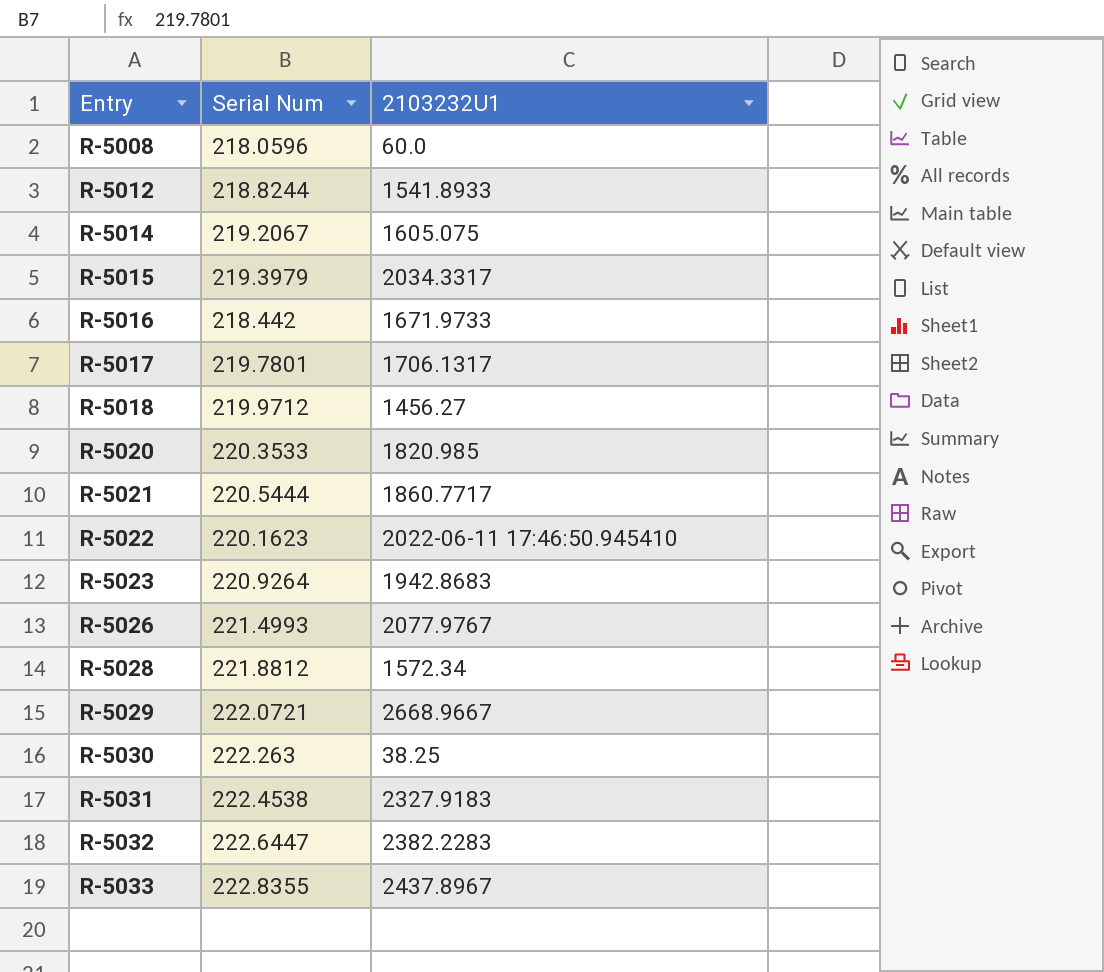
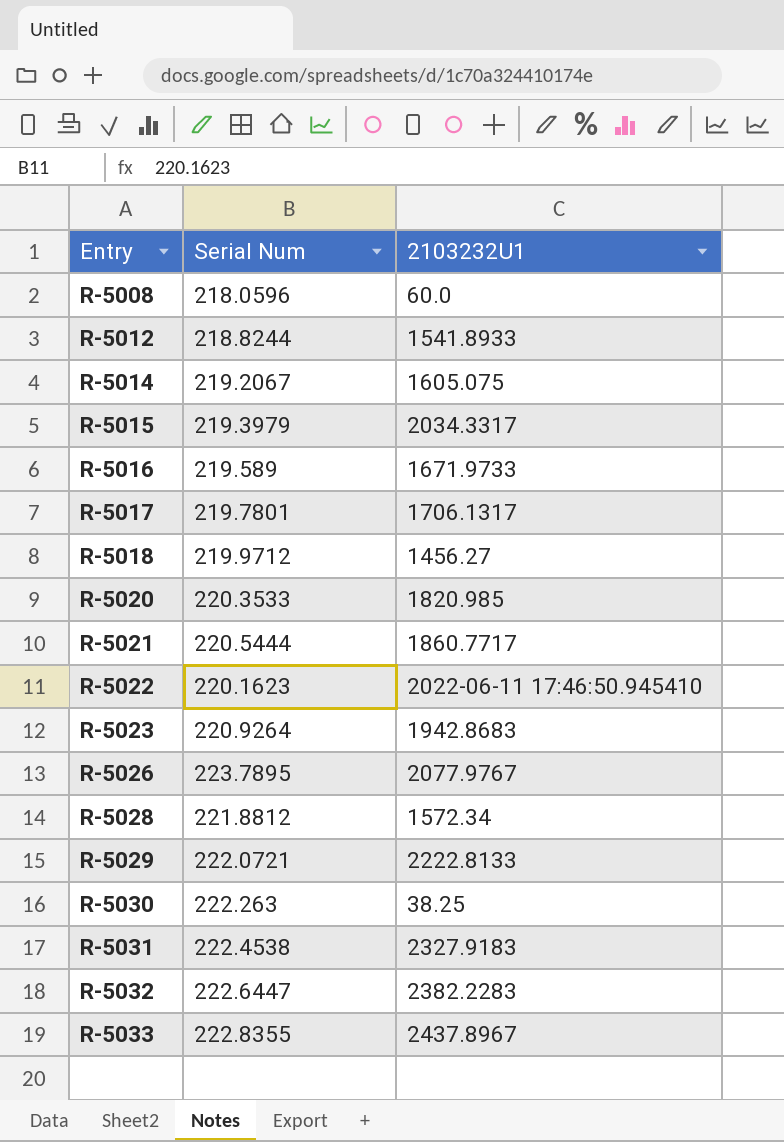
R-5016 | Serial Num: 218.442 -> 219.589
R-5026 | Serial Num: 221.4993 -> 223.7895
R-5029 | 2103232U1: 2668.9667 -> 2222.8133

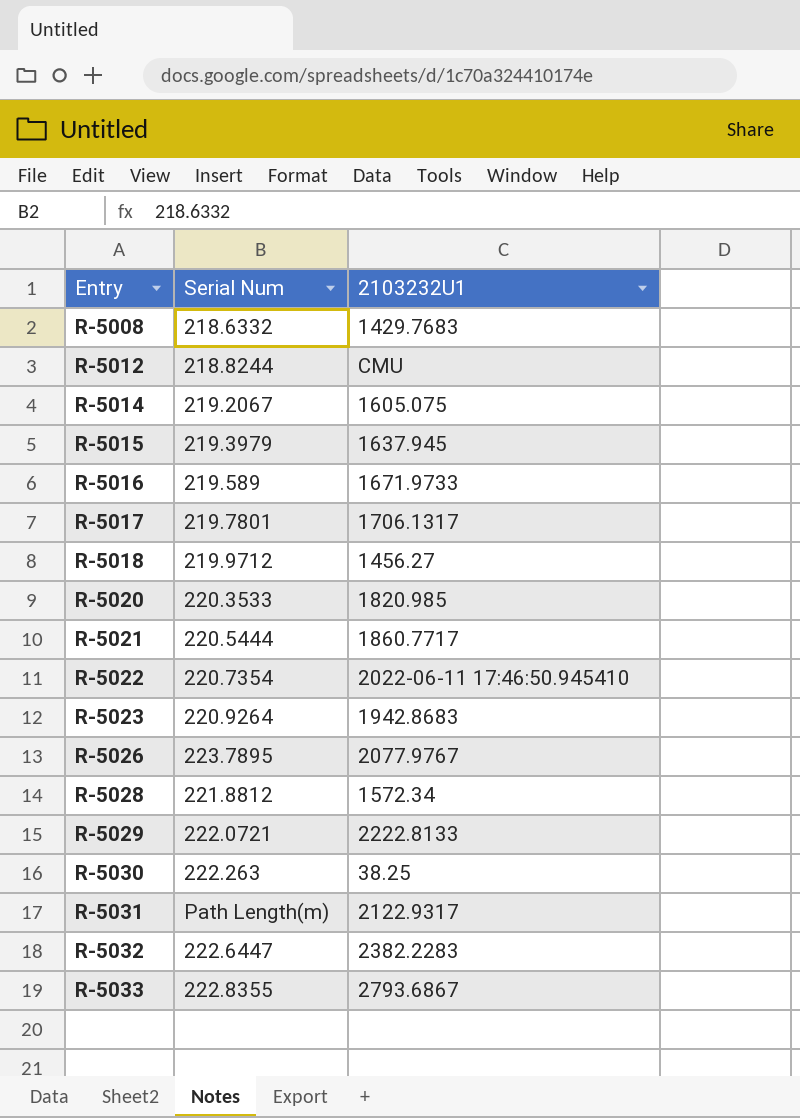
R-5008 | Serial Num: 218.0596 -> 218.6332
R-5008 | 2103232U1: 60.0 -> 1429.7683
R-5012 | 2103232U1: 1541.8933 -> CMU
R-5015 | 2103232U1: 2034.3317 -> 1637.945
R-5022 | Serial Num: 220.1623 -> 220.7354
R-5031 | Serial Num: 222.4538 -> Path Length(m)
R-5031 | 2103232U1: 2327.9183 -> 2122.9317
R-5033 | 2103232U1: 2437.8967 -> 2793.6867

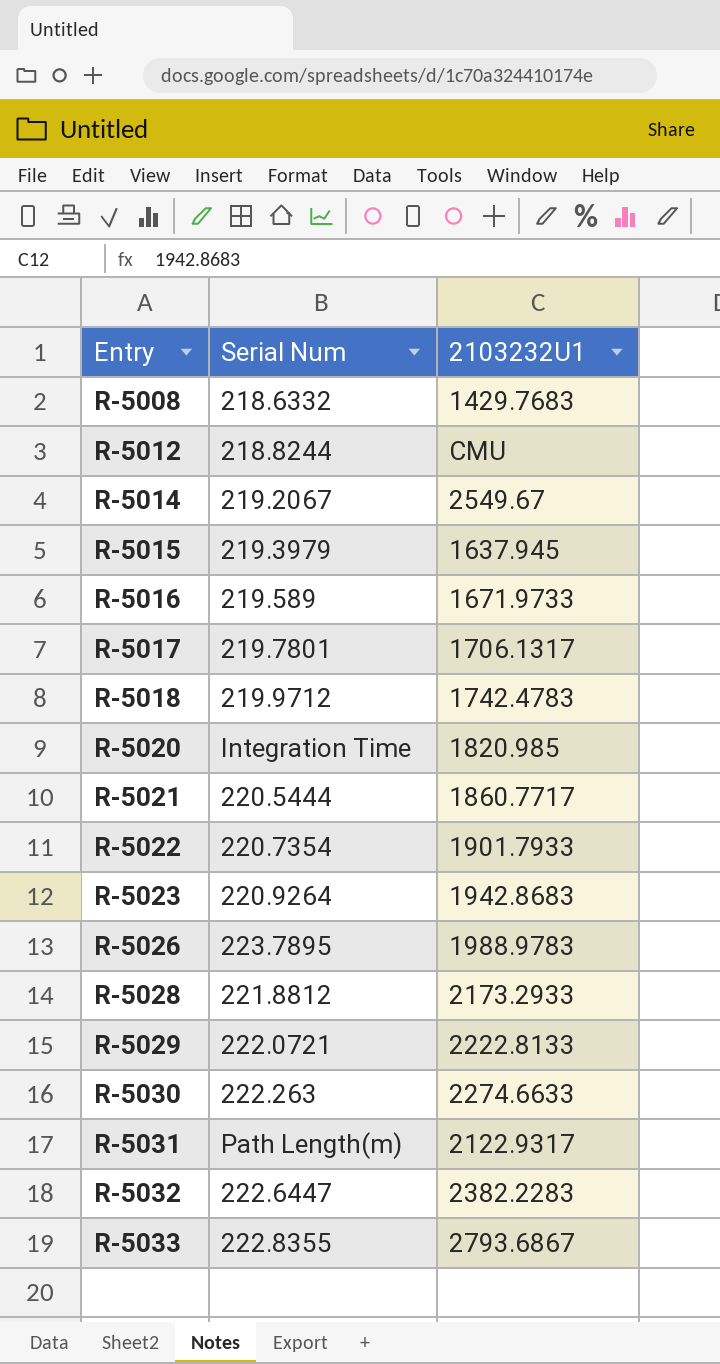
R-5014 | 2103232U1: 1605.075 -> 2549.67
R-5018 | 2103232U1: 1456.27 -> 1742.4783
R-5020 | Serial Num: 220.3533 -> Integration Time
R-5022 | 2103232U1: 2022-06-11 17:46:50.945410 -> 1901.7933
R-5026 | 2103232U1: 2077.9767 -> 1988.9783
R-5028 | 2103232U1: 1572.34 -> 2173.2933
R-5030 | 2103232U1: 38.25 -> 2274.6633

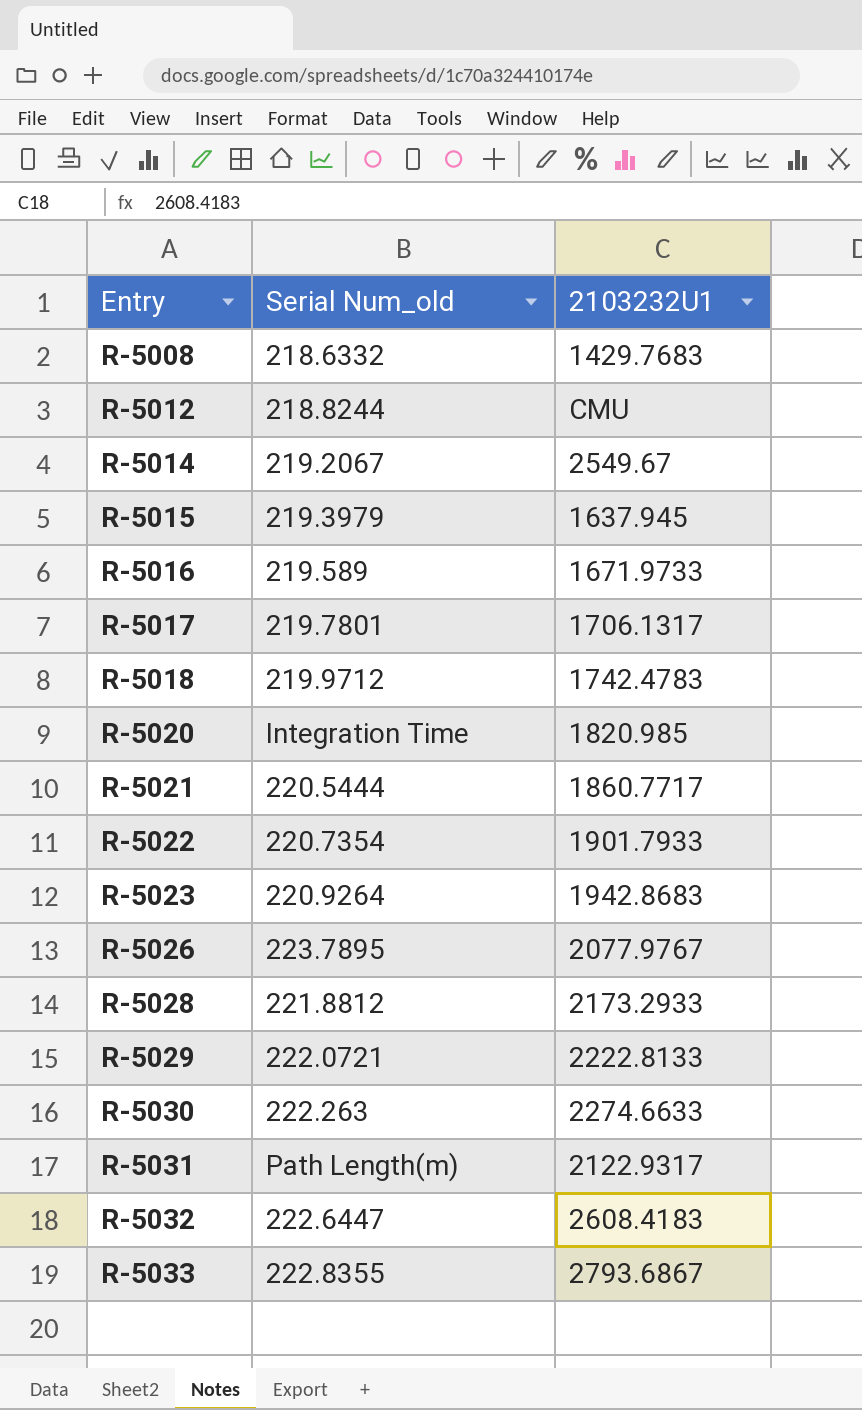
column name: Serial Num -> Serial Num_old
R-5026 | 2103232U1: 1988.9783 -> 2077.9767
R-5032 | 2103232U1: 2382.2283 -> 2608.4183

